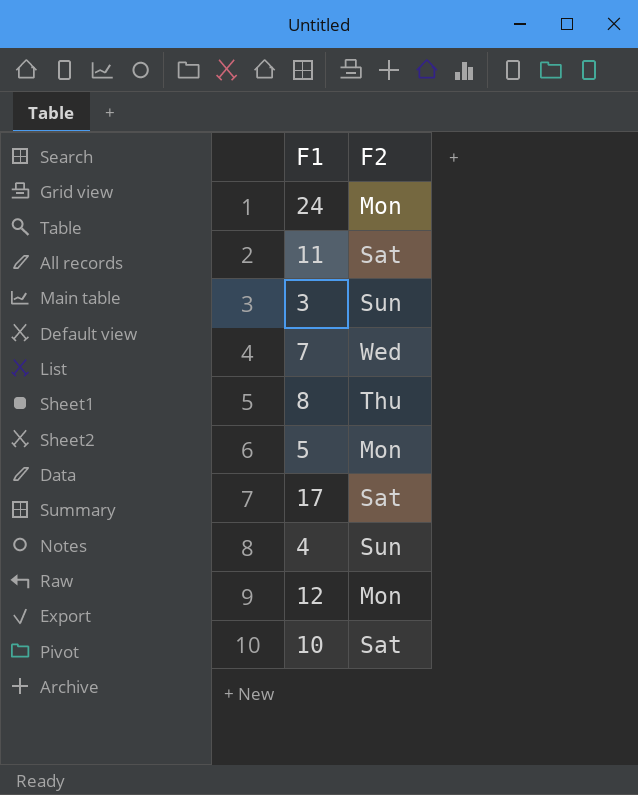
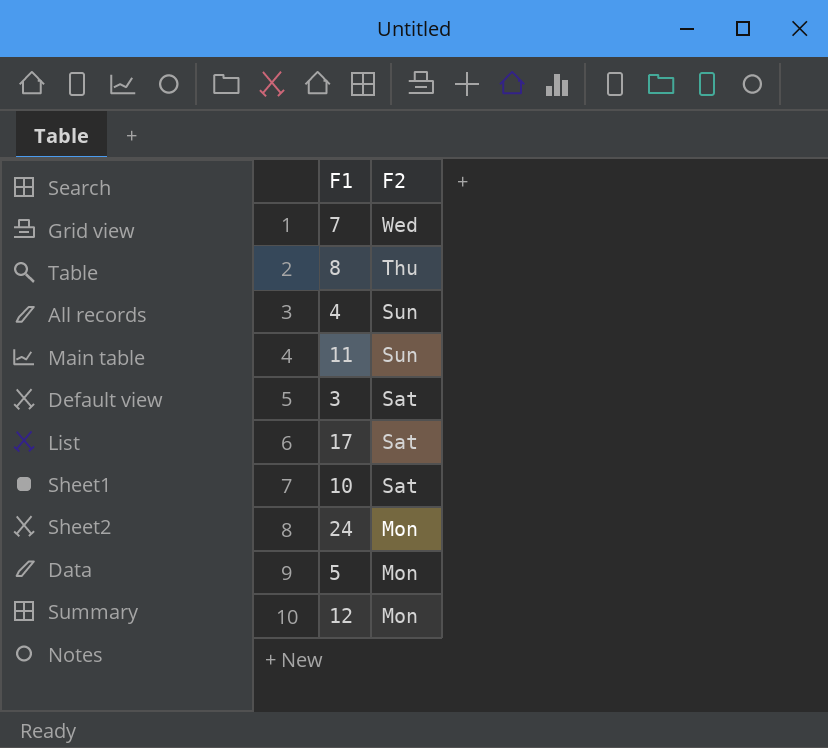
row order: none -> F2 descending
11 | F2: Sat -> Sun
3 | F2: Sun -> Sat

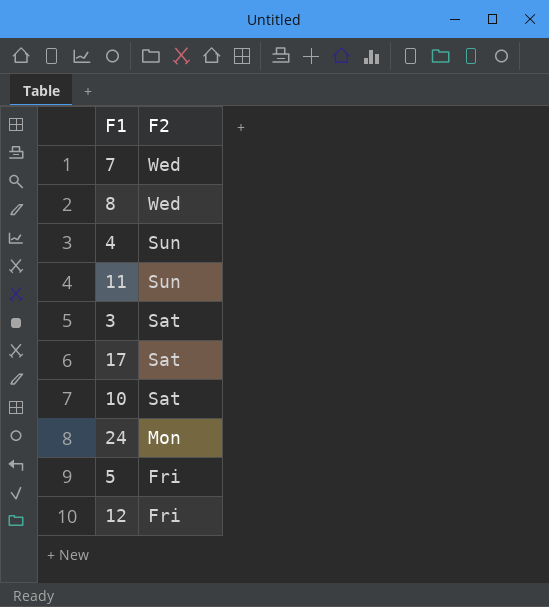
8 | F2: Thu -> Wed
5 | F2: Mon -> Fri
12 | F2: Mon -> Fri

